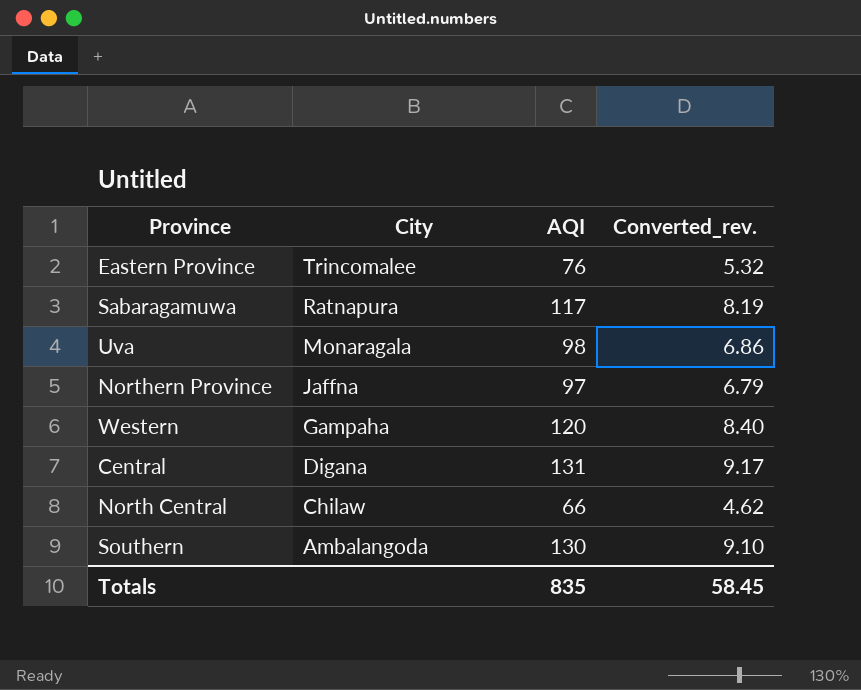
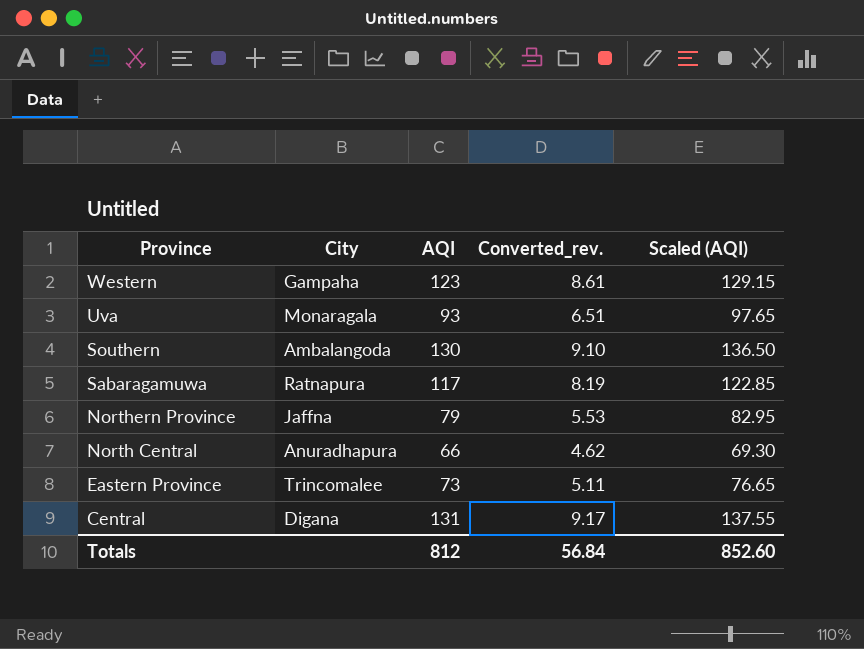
row order: City descending -> Province descending
column Scaled (AQI) | formula: none -> [AQI] * 1.05
Western | AQI: 120 -> 123
Western | Converted_rev.: 8.40 -> 8.61
Uva | AQI: 98 -> 93
Uva | Converted_rev.: 6.86 -> 6.51
Northern Province | AQI: 97 -> 79
Northern Province | Converted_rev.: 6.79 -> 5.53
North Central | City: Chilaw -> Anuradhapura
Eastern Province | AQI: 76 -> 73
Eastern Province | Converted_rev.: 5.32 -> 5.11
Totals | AQI: 835 -> 812
Totals | Converted_rev.: 58.45 -> 56.84

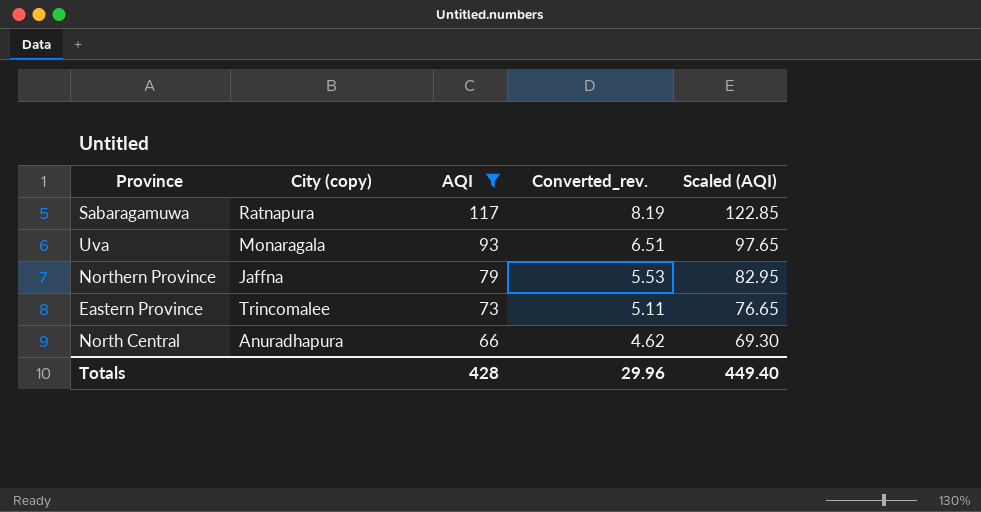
filter: none -> AQI <= 117
row order: Province descending -> AQI descending
column name: City -> City (copy)
Totals | AQI: 812 -> 428
Totals | Converted_rev.: 56.84 -> 29.96
Totals | Scaled (AQI): 852.60 -> 449.40

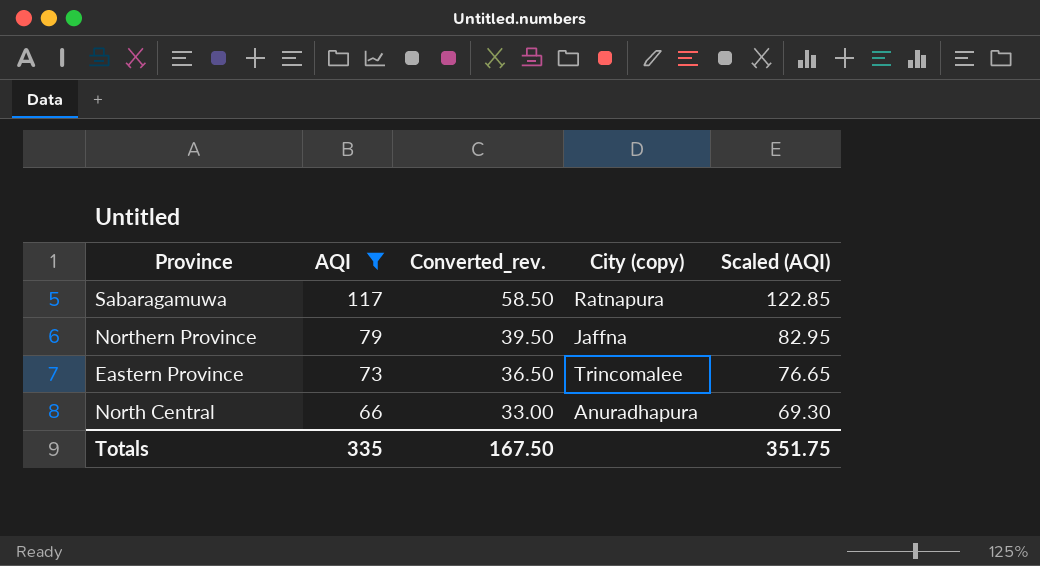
column Converted_rev. | formula: [AQI] * 0.07 -> [AQI] * 0.5
column City (copy) | position: 2 -> 4
row Uva: Monaragala | 93 | 6.51 | 97.65 -> none
Totals | AQI: 428 -> 335
Totals | Converted_rev.: 29.96 -> 167.50
Totals | Scaled (AQI): 449.40 -> 351.75

